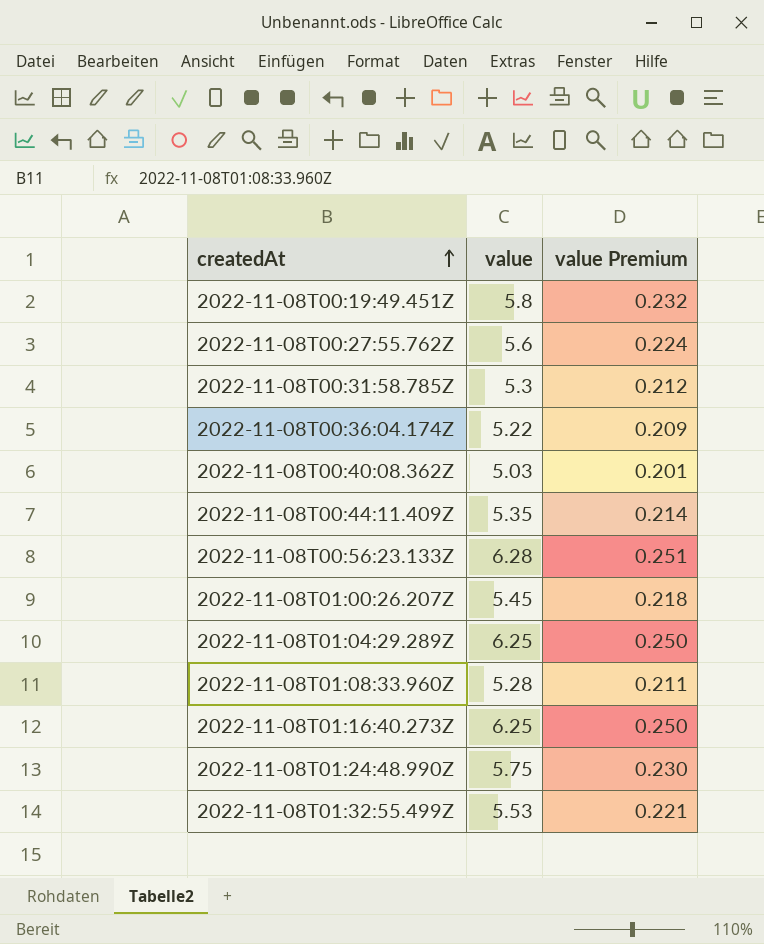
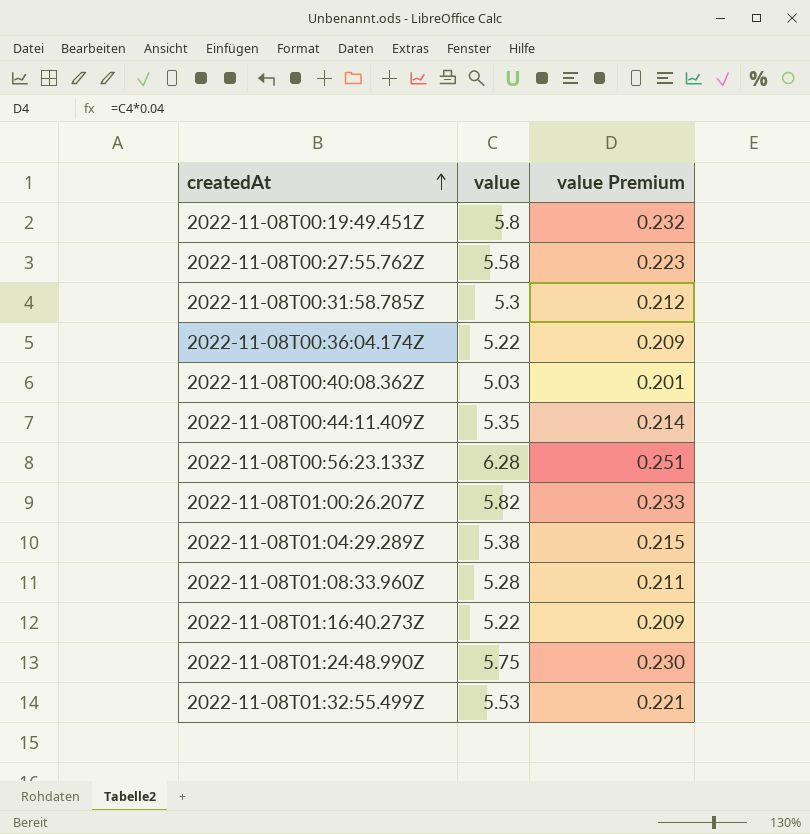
2022-11-08T00:27:55.762Z | value: 5.6 -> 5.58
2022-11-08T00:27:55.762Z | value Premium: 0.224 -> 0.223
2022-11-08T01:00:26.207Z | value: 5.45 -> 5.82
2022-11-08T01:00:26.207Z | value Premium: 0.218 -> 0.233
2022-11-08T01:04:29.289Z | value: 6.25 -> 5.38
2022-11-08T01:04:29.289Z | value Premium: 0.250 -> 0.215
2022-11-08T01:16:40.273Z | value: 6.25 -> 5.22
2022-11-08T01:16:40.273Z | value Premium: 0.250 -> 0.209

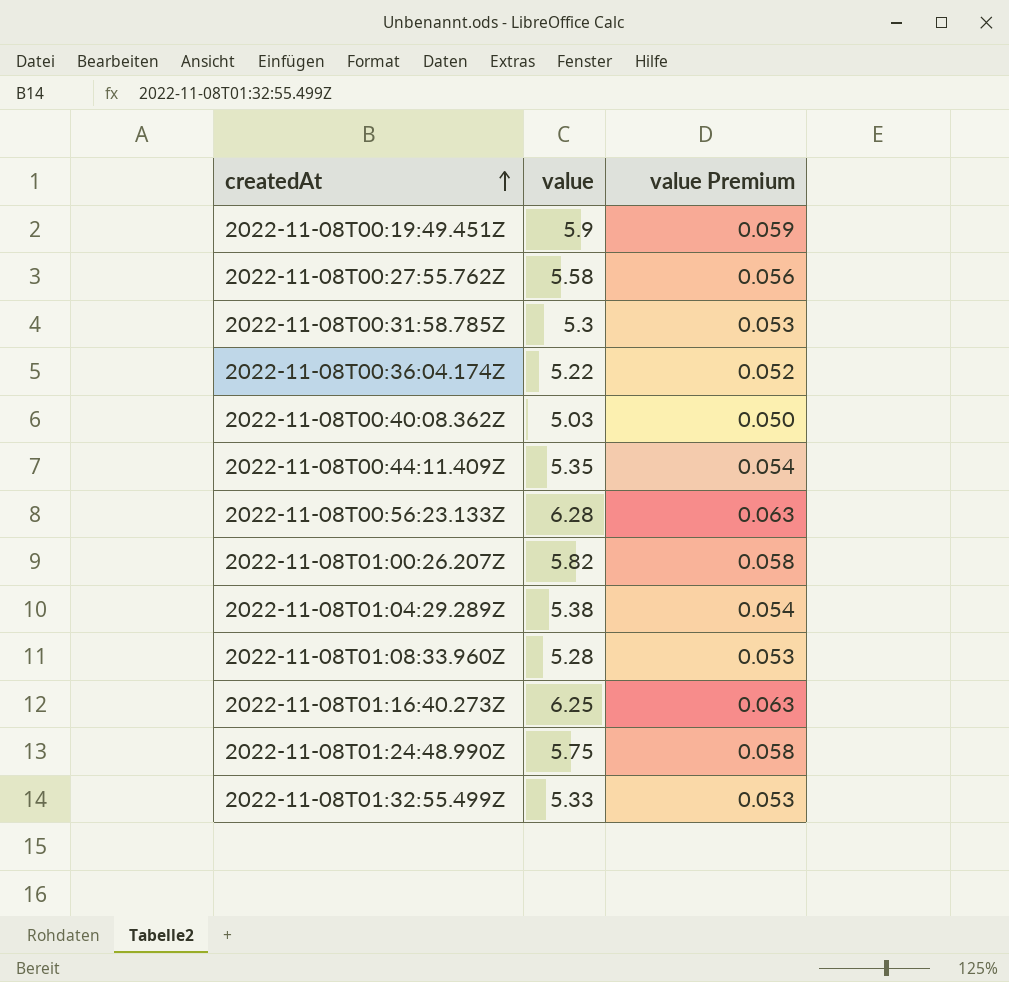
column value Premium | formula: [value] * 0.04 -> [value] * 0.01
2022-11-08T00:19:49.451Z | value: 5.8 -> 5.9
2022-11-08T01:16:40.273Z | value: 5.22 -> 6.25
2022-11-08T01:32:55.499Z | value: 5.53 -> 5.33

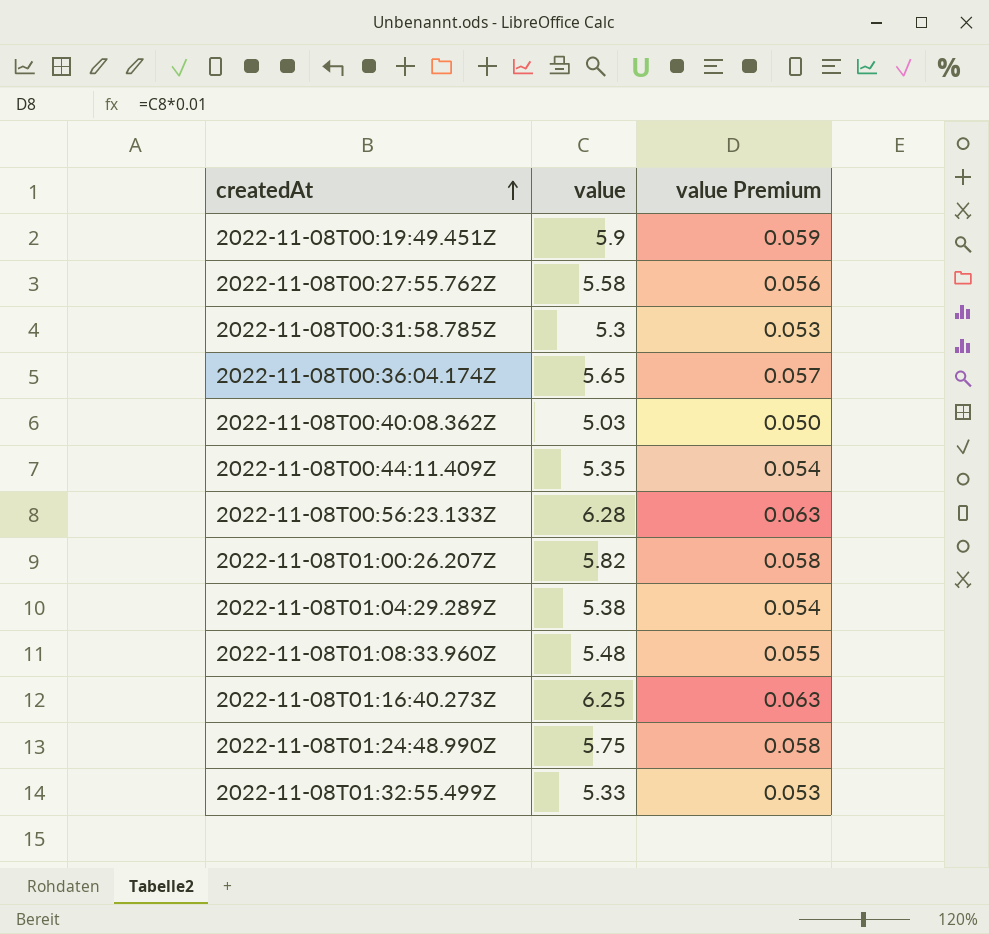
2022-11-08T00:36:04.174Z | value: 5.22 -> 5.65
2022-11-08T00:36:04.174Z | value Premium: 0.052 -> 0.057
2022-11-08T01:08:33.960Z | value: 5.28 -> 5.48
2022-11-08T01:08:33.960Z | value Premium: 0.053 -> 0.055

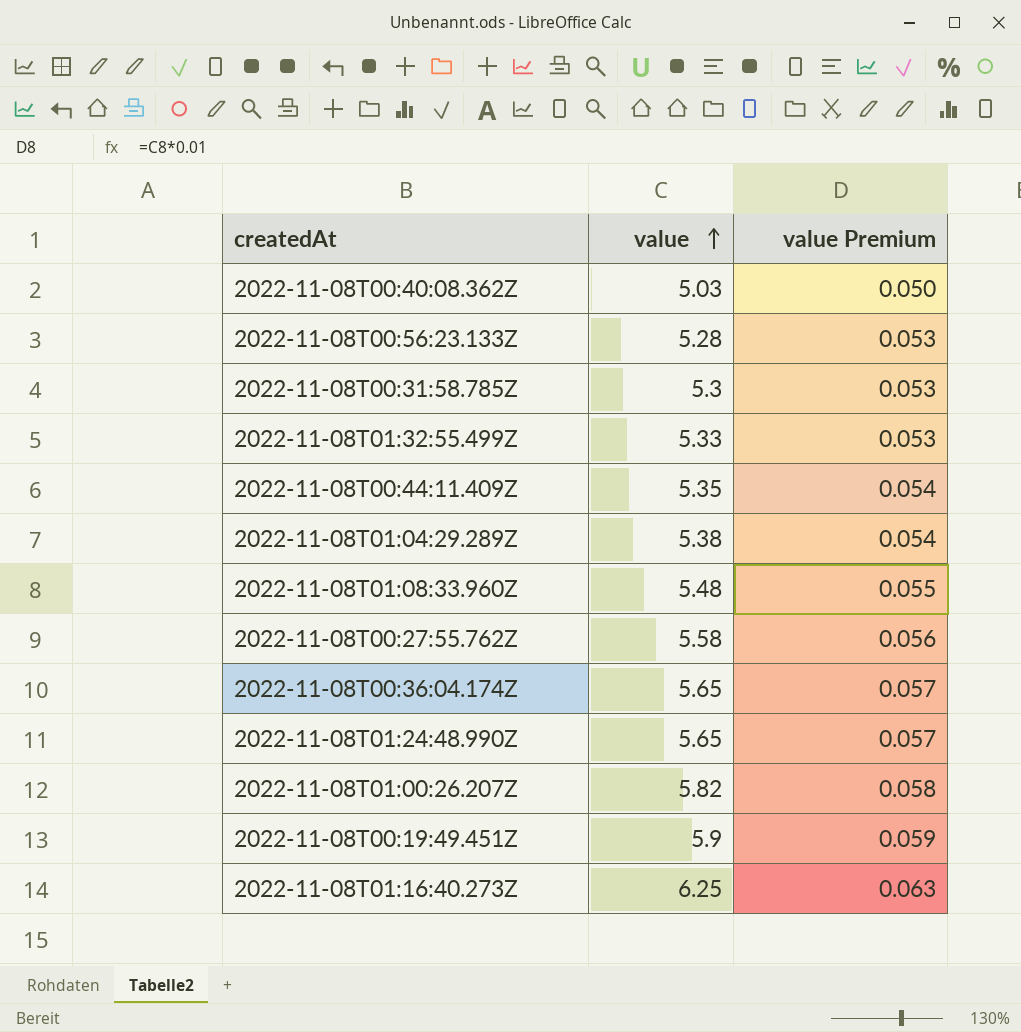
row order: createdAt ascending -> value ascending
2022-11-08T00:56:23.133Z | value: 6.28 -> 5.28
2022-11-08T00:56:23.133Z | value Premium: 0.063 -> 0.053
2022-11-08T01:24:48.990Z | value: 5.75 -> 5.65
2022-11-08T01:24:48.990Z | value Premium: 0.058 -> 0.057

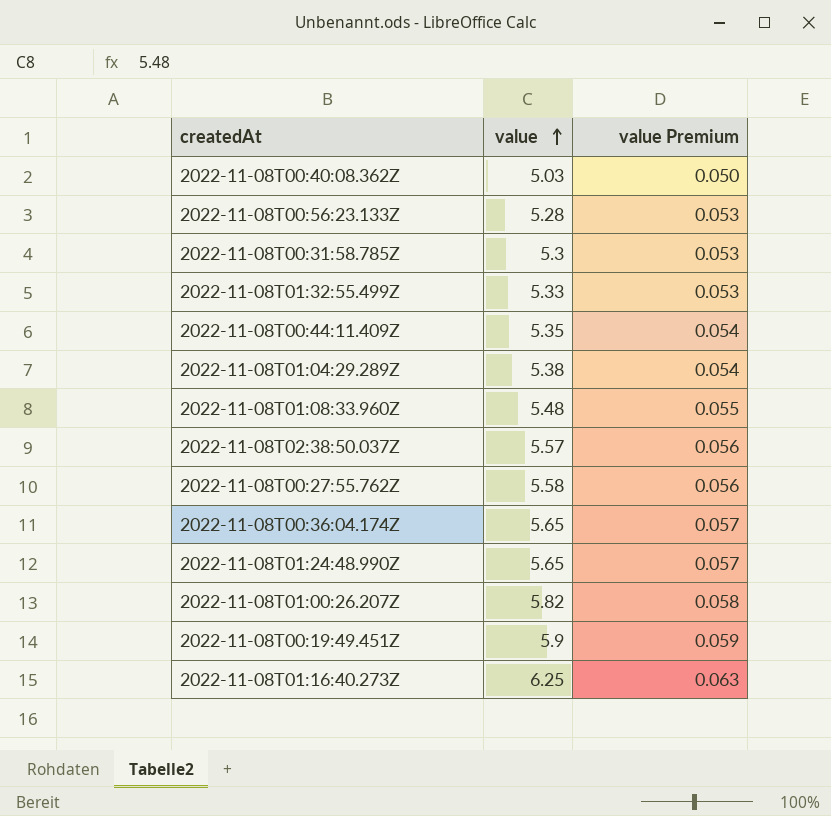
row 2022-11-08T02:38:50.037Z: none -> 5.57 | 0.056

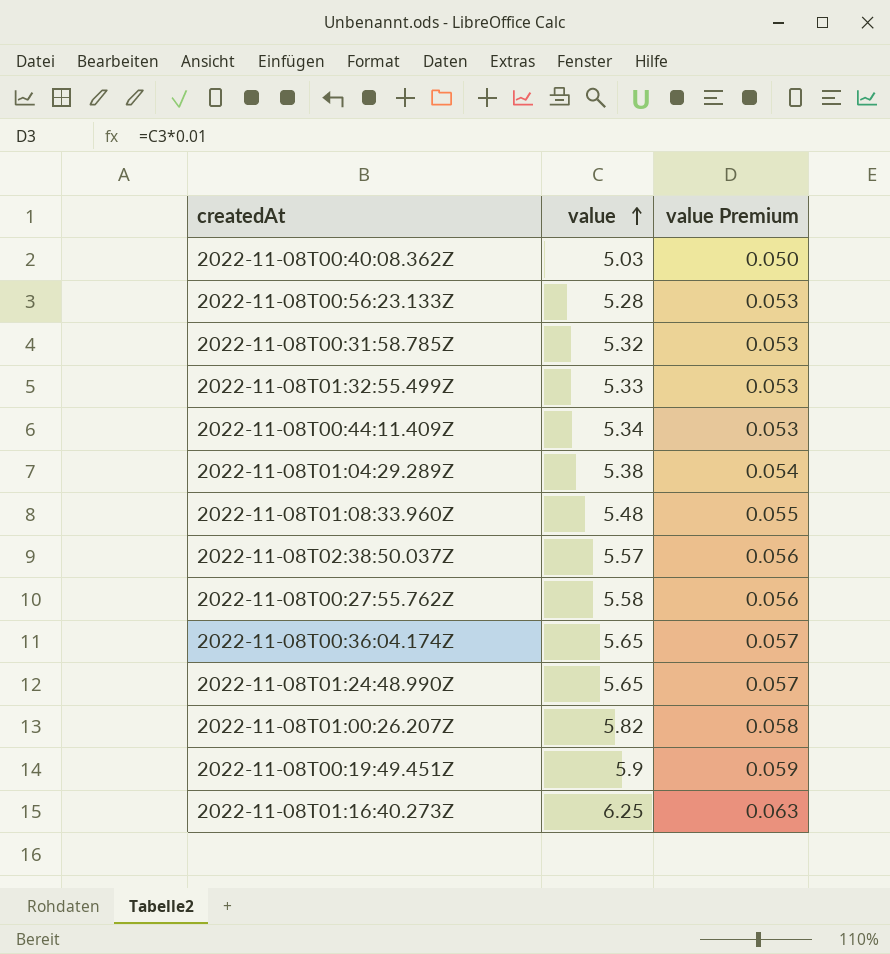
2022-11-08T00:31:58.785Z | value: 5.3 -> 5.32
2022-11-08T00:44:11.409Z | value: 5.35 -> 5.34
2022-11-08T00:44:11.409Z | value Premium: 0.054 -> 0.053

